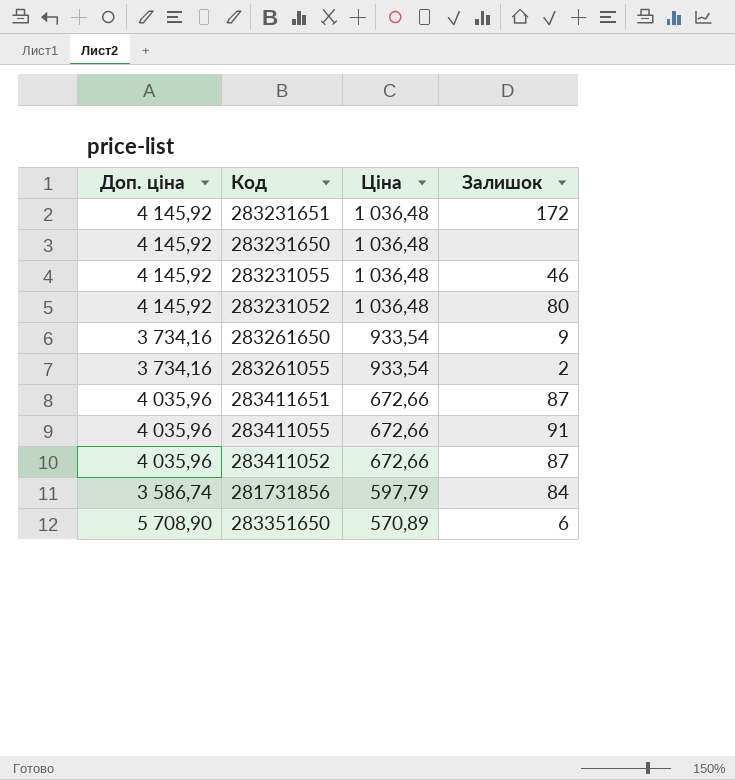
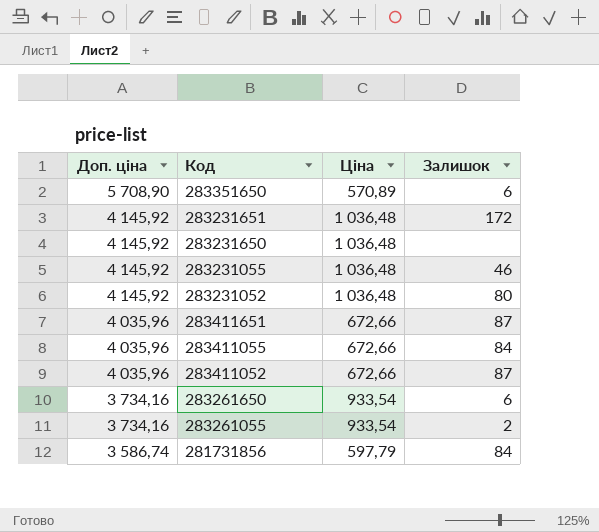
row order: Ціна descending -> Доп. ціна descending
283411055 | Залишок: 91 -> 84
283261650 | Залишок: 9 -> 6

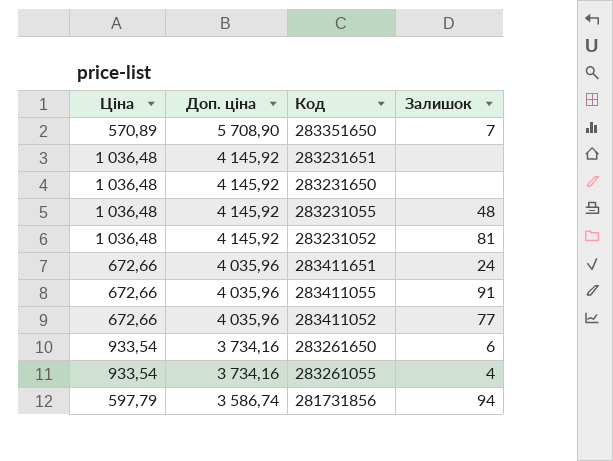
column Ціна | position: 3 -> 1
283351650 | Залишок: 6 -> 7
283231651 | Залишок: 172 -> none
283231055 | Залишок: 46 -> 48
283231052 | Залишок: 80 -> 81
283411651 | Залишок: 87 -> 24
283411055 | Залишок: 84 -> 91
283411052 | Залишок: 87 -> 77
283261055 | Залишок: 2 -> 4
281731856 | Залишок: 84 -> 94

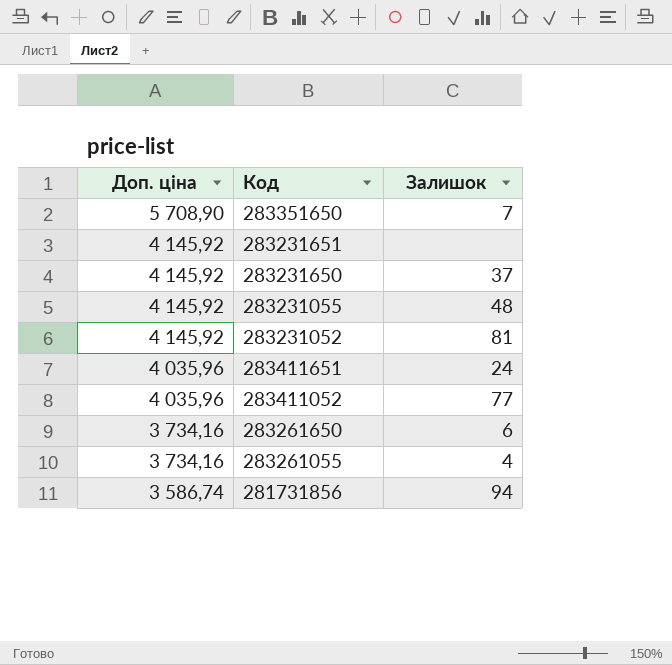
column Ціна | position: 1 -> none
row 283411055: 672,66 | 4 035,96 | 91 -> none
283231650 | Залишок: none -> 37

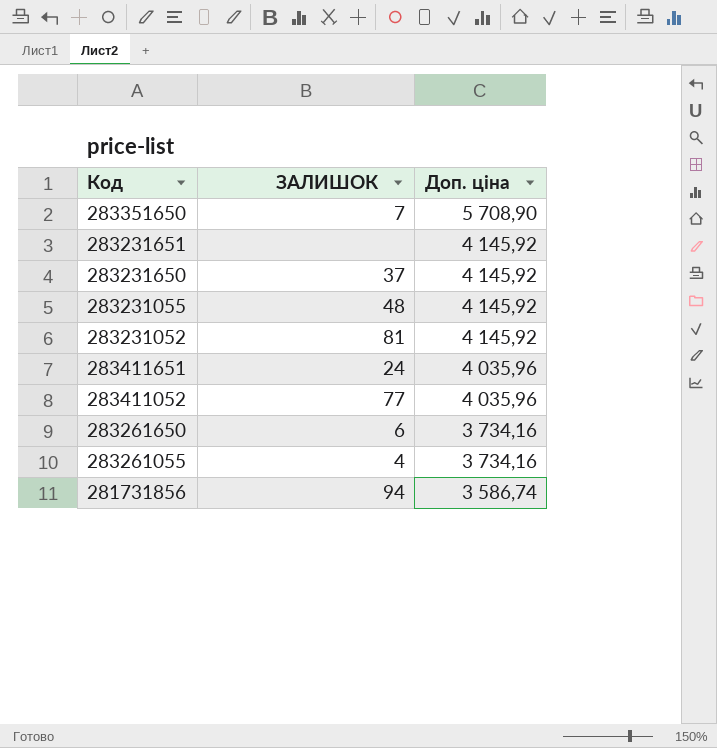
column name: Залишок -> ЗАЛИШОК
column Доп. ціна | position: 1 -> 3

